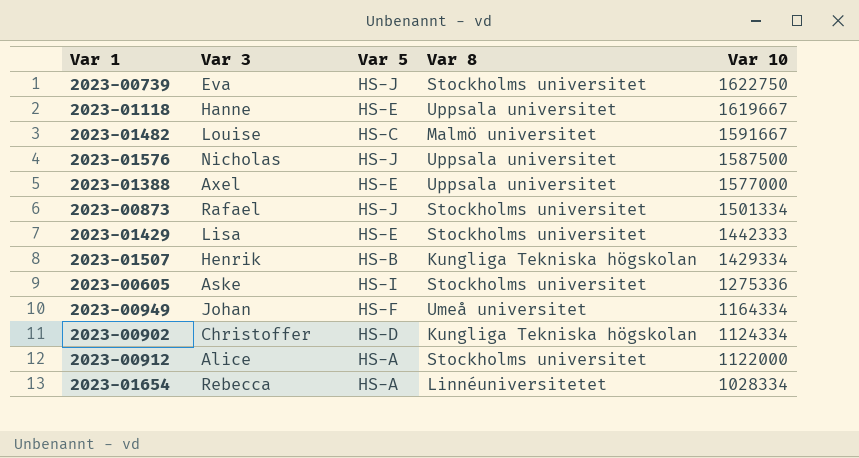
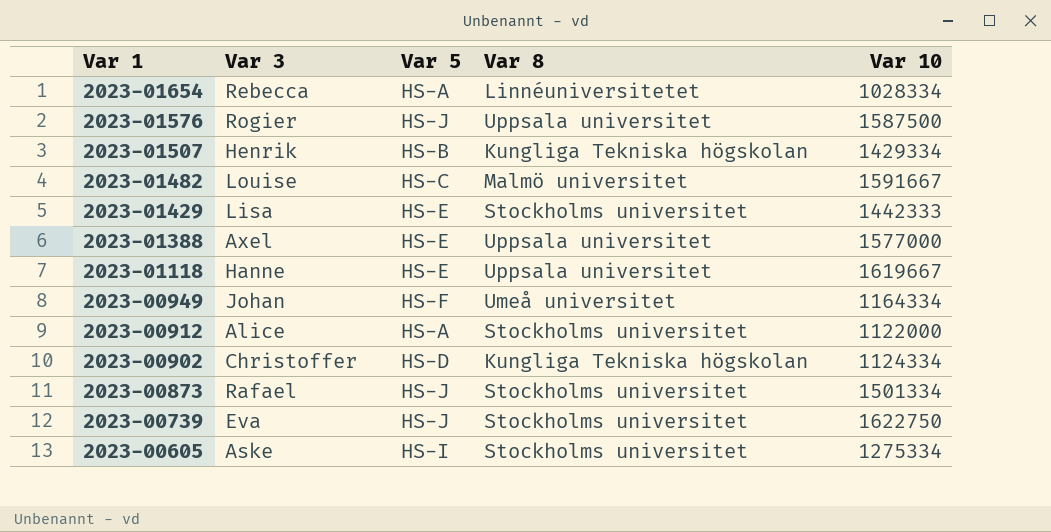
row order: Var 10 descending -> Var 1 descending
2023-01576 | Var 3: Nicholas -> Rogier
2023-00605 | Var 10: 1275336 -> 1275334

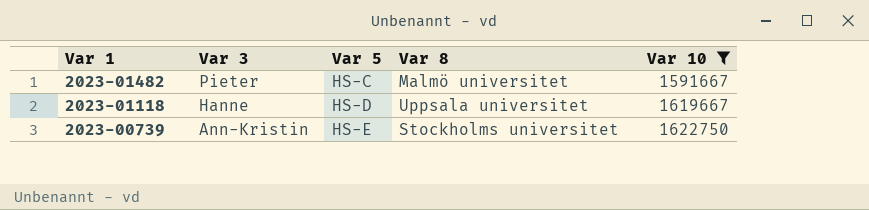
filter: none -> Var 10 >= 1591667
2023-01482 | Var 3: Louise -> Pieter
2023-01118 | Var 5: HS-E -> HS-D
2023-00739 | Var 3: Eva -> Ann-Kristin
2023-00739 | Var 5: HS-J -> HS-E

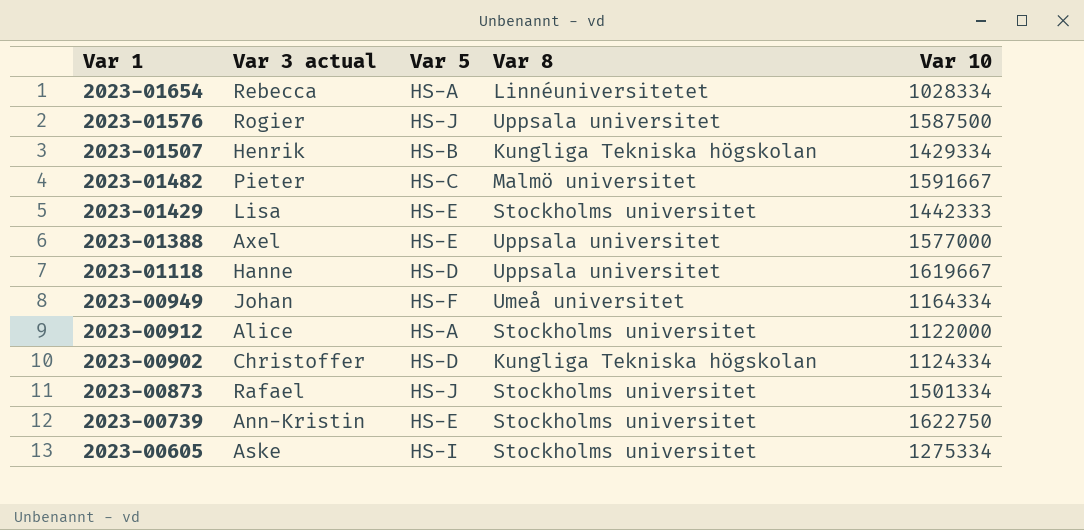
filter: Var 10 >= 1591667 -> none
column name: Var 3 -> Var 3 actual

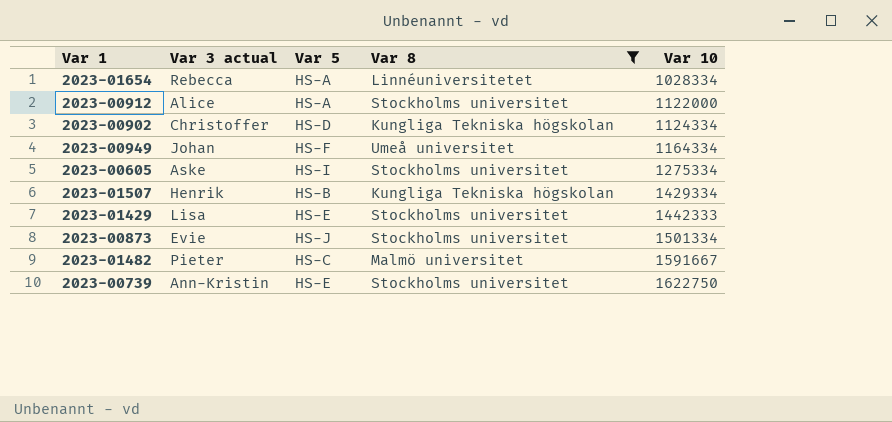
filter: none -> Var 8 != Uppsala universitet
row order: Var 1 descending -> Var 10 ascending
2023-00873 | Var 3 actual: Rafael -> Evie

